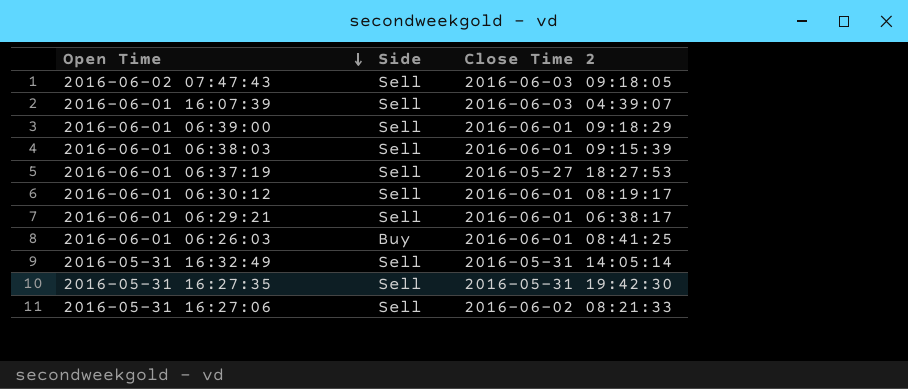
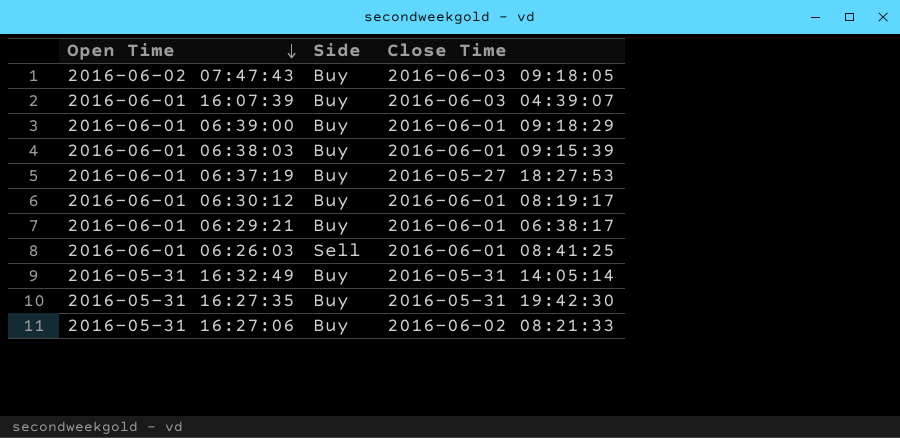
column name: Close Time 2 -> Close Time
2016-06-02 07:47:43 | Side: Sell -> Buy
2016-06-01 16:07:39 | Side: Sell -> Buy
2016-06-01 06:39:00 | Side: Sell -> Buy
2016-06-01 06:38:03 | Side: Sell -> Buy
2016-06-01 06:37:19 | Side: Sell -> Buy
2016-06-01 06:30:12 | Side: Sell -> Buy
2016-06-01 06:29:21 | Side: Sell -> Buy
2016-06-01 06:26:03 | Side: Buy -> Sell
2016-05-31 16:32:49 | Side: Sell -> Buy
2016-05-31 16:27:35 | Side: Sell -> Buy
2016-05-31 16:27:06 | Side: Sell -> Buy

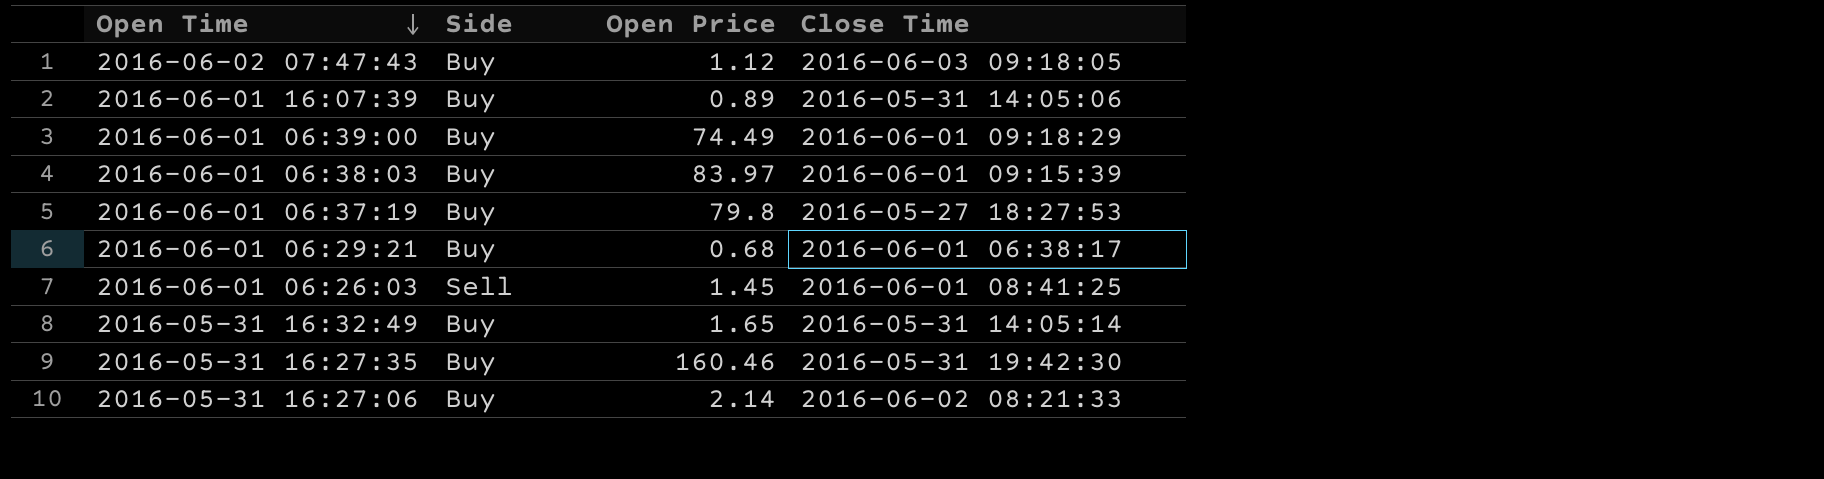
column Open Price | position: none -> 3
row 2016-06-01 06:30:12: Buy | 2016-06-01 08:19:17 -> none
2016-06-01 16:07:39 | Close Time: 2016-06-03 04:39:07 -> 2016-05-31 14:05:06

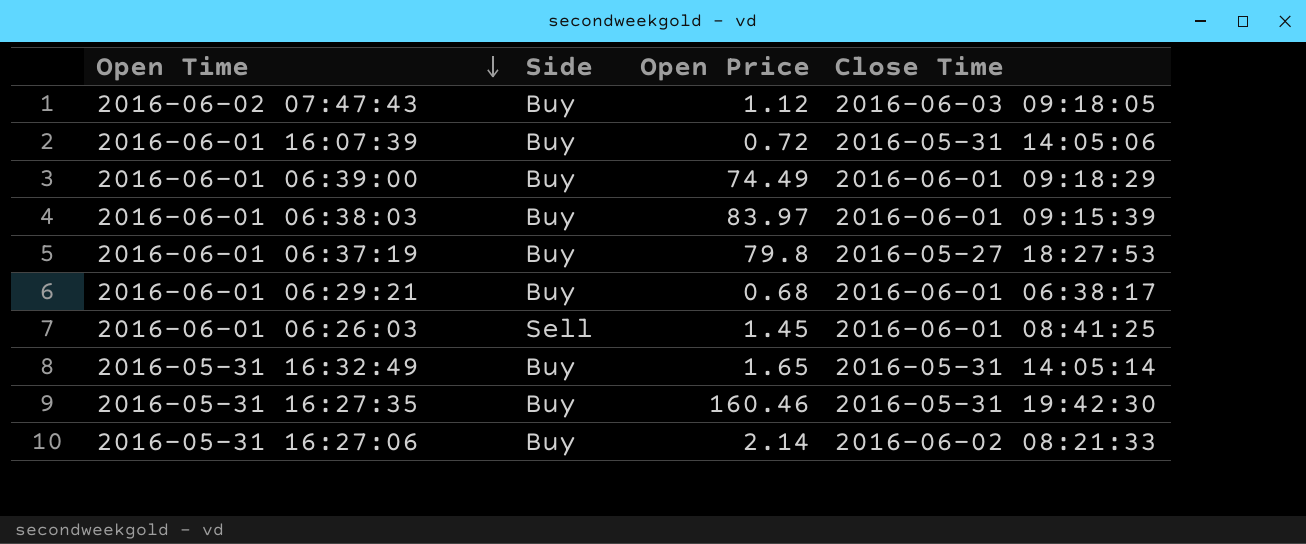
2016-06-01 16:07:39 | Open Price: 0.89 -> 0.72

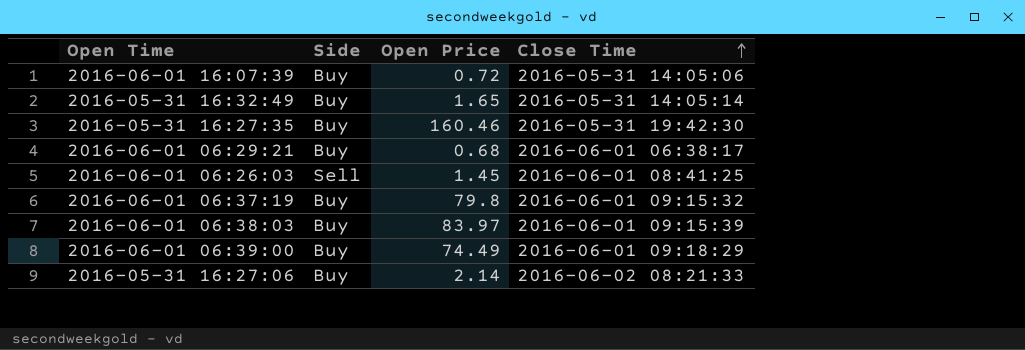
row order: Open Time descending -> Close Time ascending
row 2016-06-02 07:47:43: Buy | 1.12 | 2016-06-03 09:18:05 -> none
2016-06-01 06:37:19 | Close Time: 2016-05-27 18:27:53 -> 2016-06-01 09:15:32

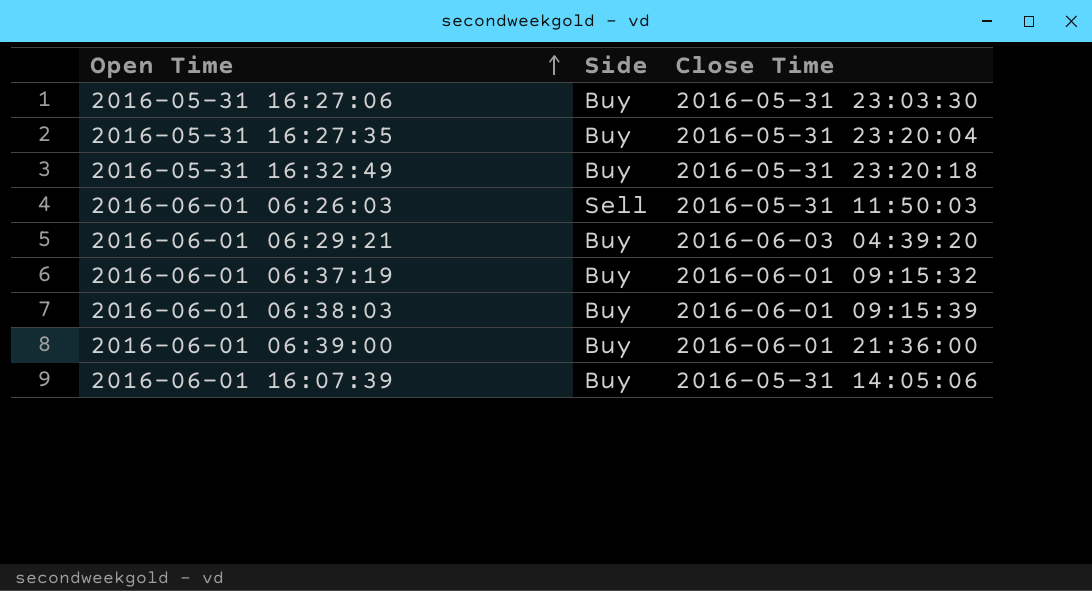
row order: Close Time ascending -> Open Time ascending
column Open Price | position: 3 -> none
2016-05-31 16:27:06 | Close Time: 2016-06-02 08:21:33 -> 2016-05-31 23:03:30
2016-05-31 16:27:35 | Close Time: 2016-05-31 19:42:30 -> 2016-05-31 23:20:04
2016-05-31 16:32:49 | Close Time: 2016-05-31 14:05:14 -> 2016-05-31 23:20:18
2016-06-01 06:26:03 | Close Time: 2016-06-01 08:41:25 -> 2016-05-31 11:50:03
2016-06-01 06:29:21 | Close Time: 2016-06-01 06:38:17 -> 2016-06-03 04:39:20
2016-06-01 06:39:00 | Close Time: 2016-06-01 09:18:29 -> 2016-06-01 21:36:00

